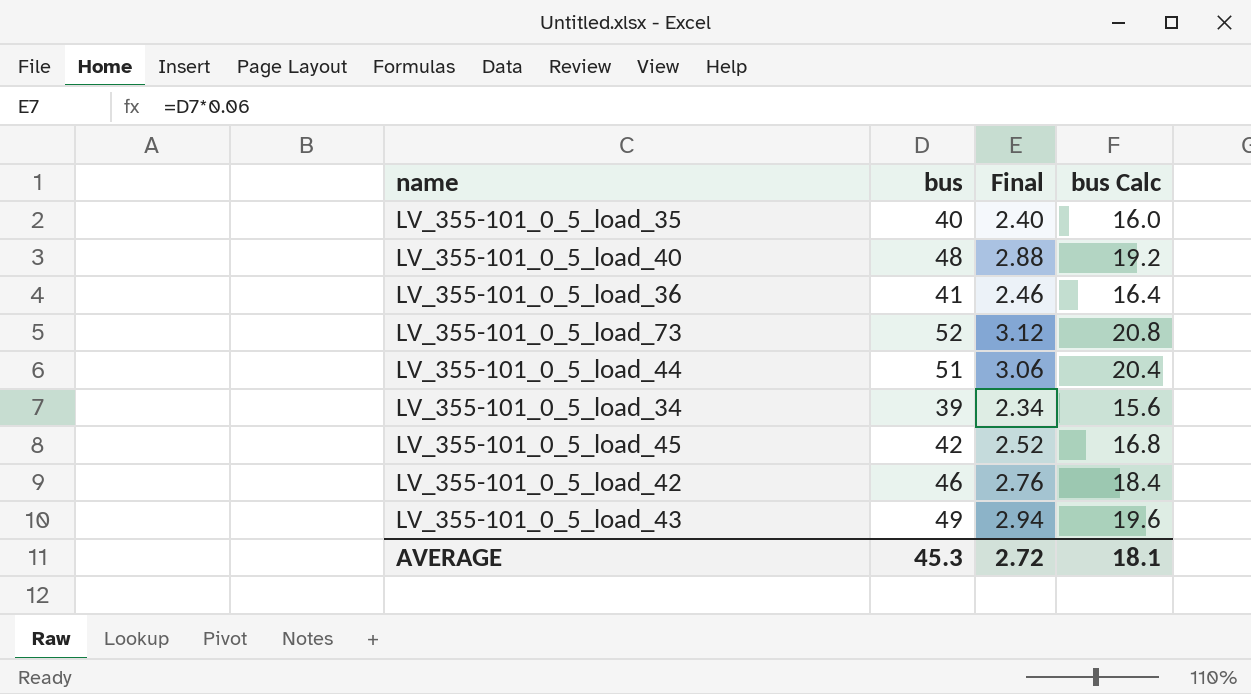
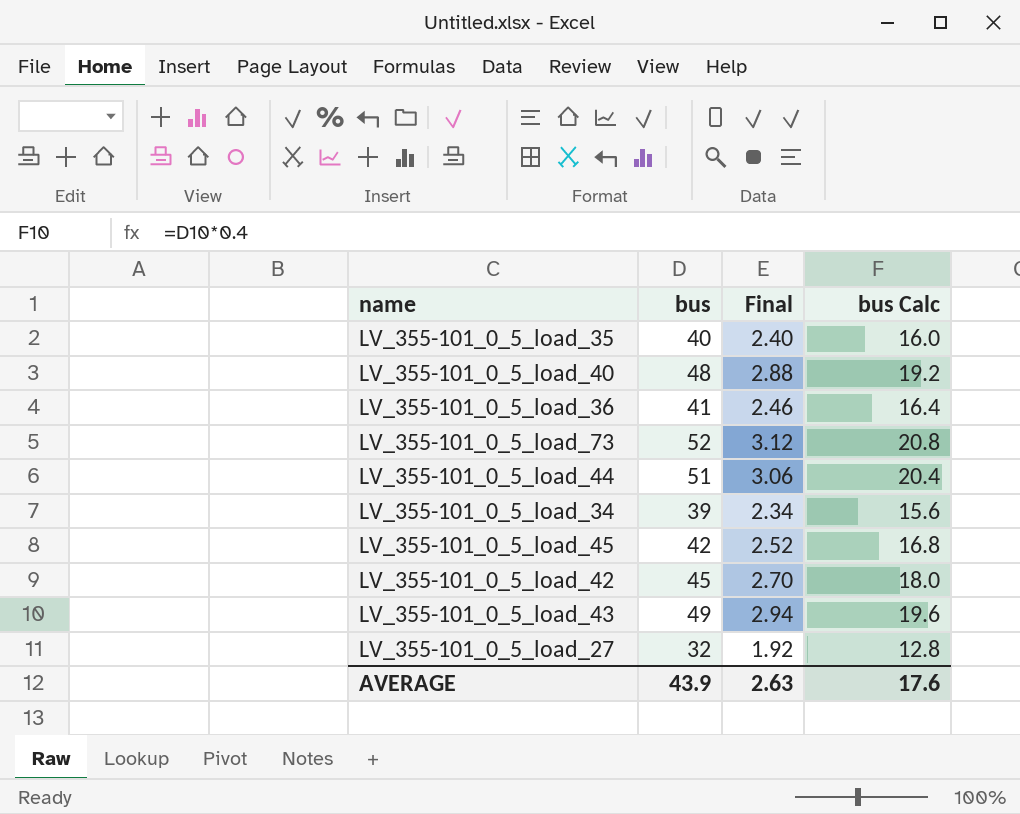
LV_355-101_0_5_load_42 | bus: 46 -> 45
LV_355-101_0_5_load_42 | Final: 2.76 -> 2.70
LV_355-101_0_5_load_42 | bus Calc: 18.4 -> 18.0
row LV_355-101_0_5_load_27: none -> 32 | 1.92 | 12.8
AVERAGE | bus: 45.3 -> 43.9
AVERAGE | Final: 2.72 -> 2.63
AVERAGE | bus Calc: 18.1 -> 17.6

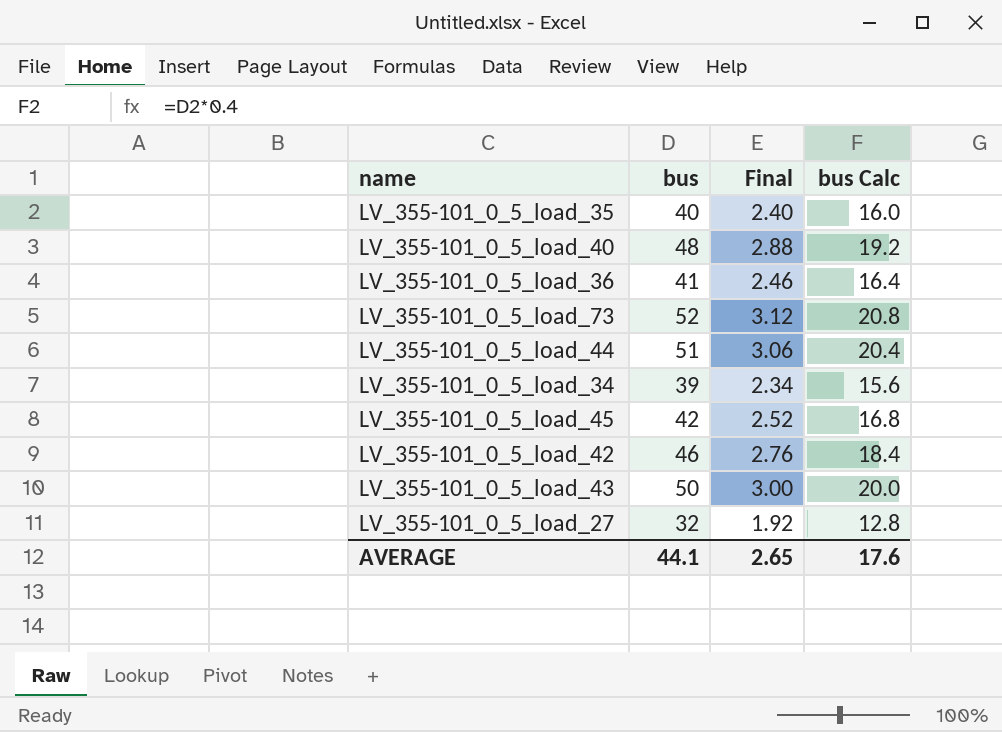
LV_355-101_0_5_load_42 | bus: 45 -> 46
LV_355-101_0_5_load_42 | Final: 2.70 -> 2.76
LV_355-101_0_5_load_42 | bus Calc: 18.0 -> 18.4
LV_355-101_0_5_load_43 | bus: 49 -> 50
LV_355-101_0_5_load_43 | Final: 2.94 -> 3.00
LV_355-101_0_5_load_43 | bus Calc: 19.6 -> 20.0
AVERAGE | bus: 43.9 -> 44.1
AVERAGE | Final: 2.63 -> 2.65

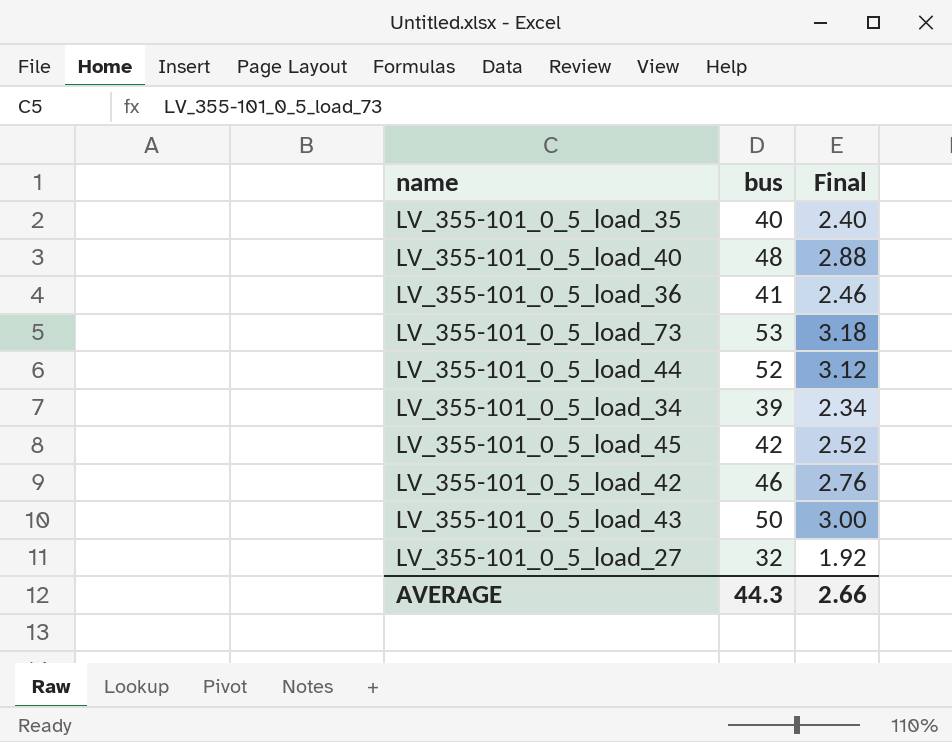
column bus Calc | formula: [bus] * 0.4 -> none
LV_355-101_0_5_load_73 | bus: 52 -> 53
LV_355-101_0_5_load_73 | Final: 3.12 -> 3.18
LV_355-101_0_5_load_44 | bus: 51 -> 52
LV_355-101_0_5_load_44 | Final: 3.06 -> 3.12
AVERAGE | bus: 44.1 -> 44.3
AVERAGE | Final: 2.65 -> 2.66

